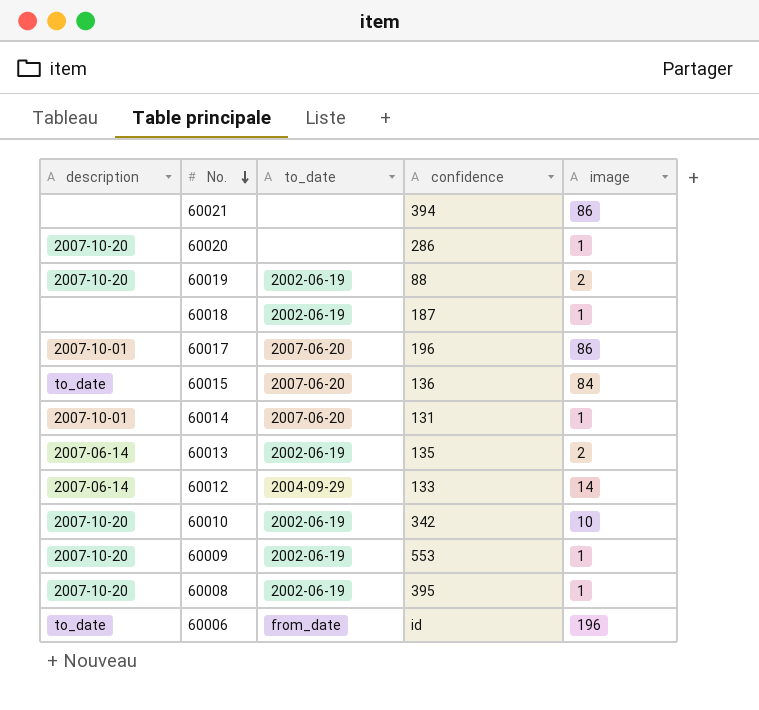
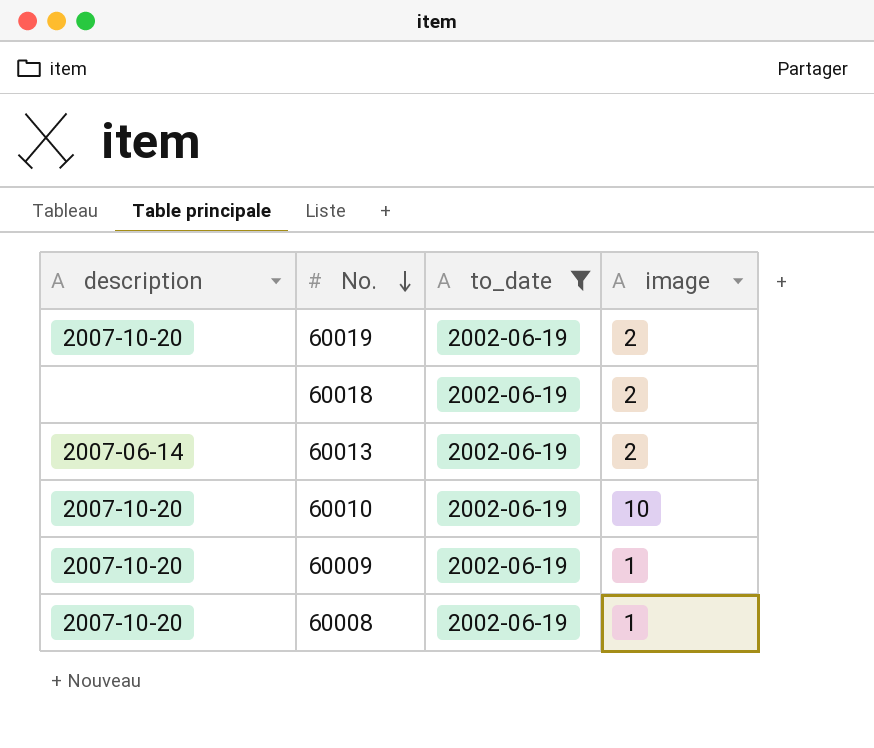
filter: none -> to_date = 2002-06-19
column confidence | position: 4 -> none
60018 | image: 1 -> 2

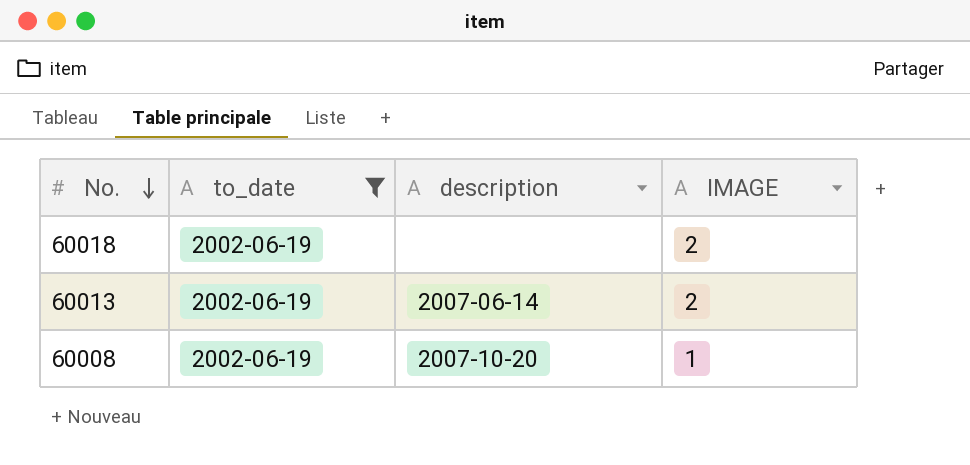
column description | position: 1 -> 3
column name: image -> IMAGE
row 60019: 2007-10-20 | 2002-06-19 | 2 -> none
row 60010: 2007-10-20 | 2002-06-19 | 10 -> none
row 60009: 2007-10-20 | 2002-06-19 | 1 -> none

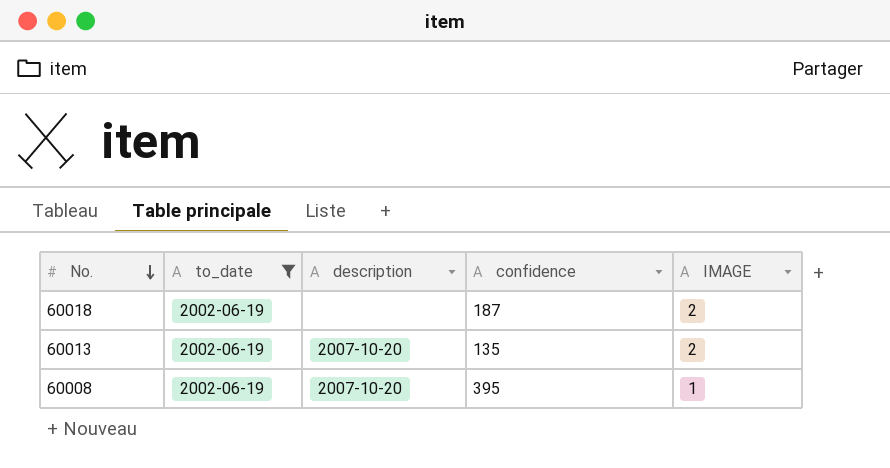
column confidence | position: none -> 4
60013 | description: 2007-06-14 -> 2007-10-20

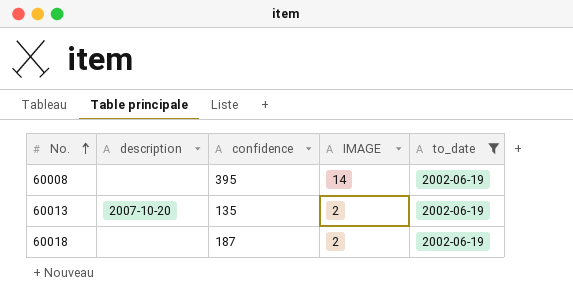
row order: No. descending -> No. ascending
column to_date | position: 2 -> 5
60008 | description: 2007-10-20 -> none
60008 | IMAGE: 1 -> 14

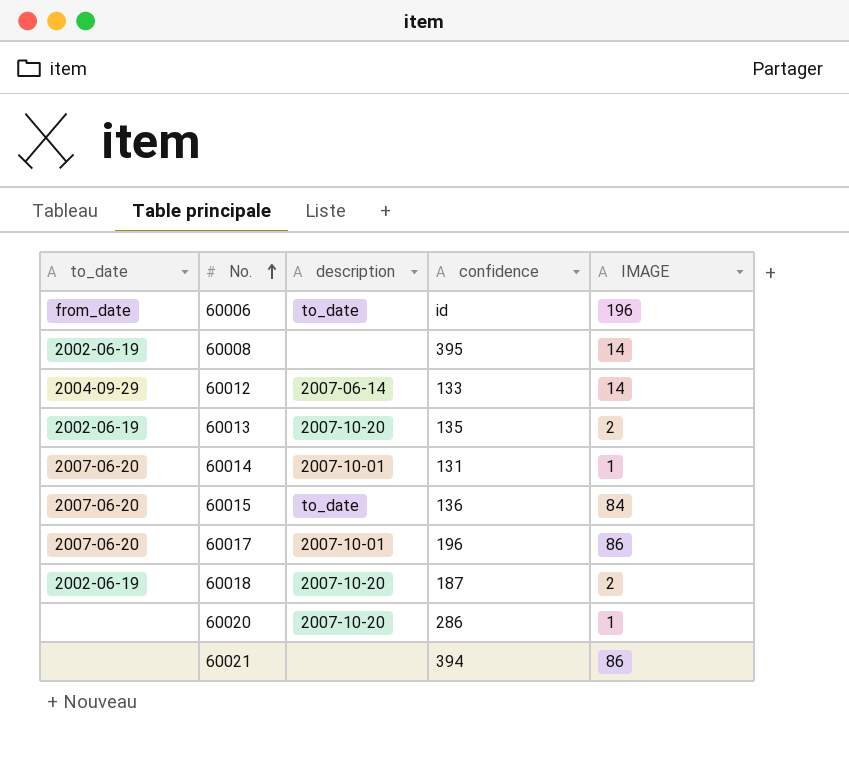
filter: to_date = 2002-06-19 -> none
column to_date | position: 5 -> 1
60018 | description: none -> 2007-10-20

